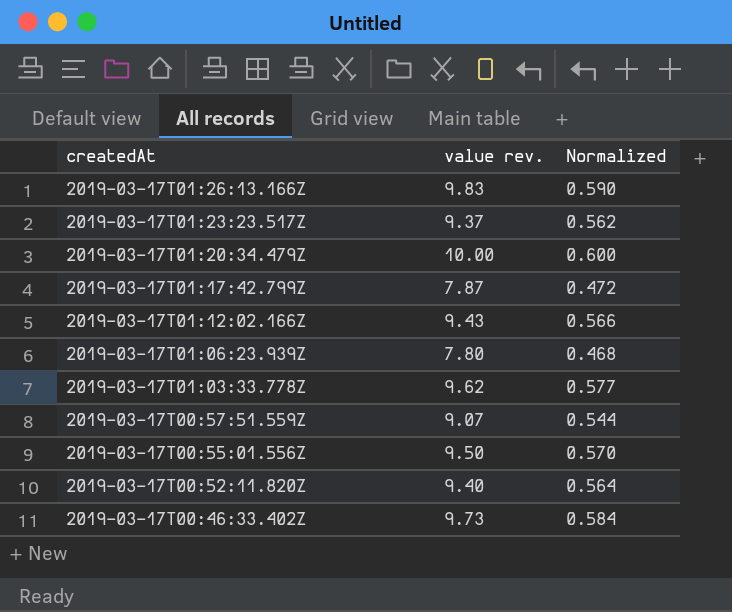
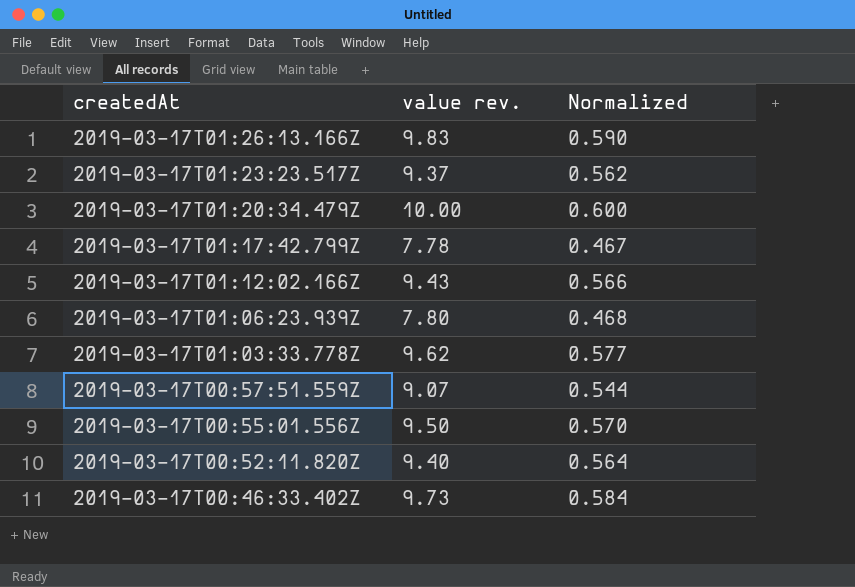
2019-03-17T01:17:42.799Z | value rev.: 7.87 -> 7.78
2019-03-17T01:17:42.799Z | Normalized: 0.472 -> 0.467

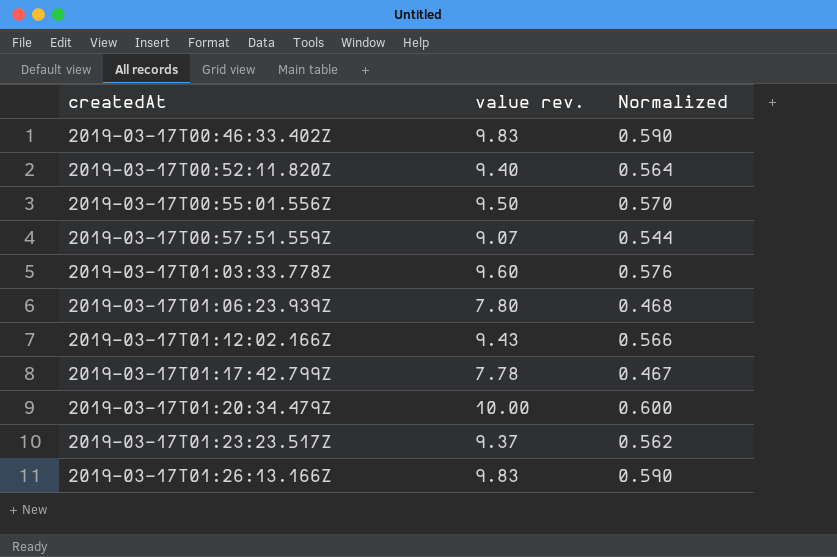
row order: createdAt descending -> createdAt ascending
2019-03-17T00:46:33.402Z | value rev.: 9.73 -> 9.83
2019-03-17T00:46:33.402Z | Normalized: 0.584 -> 0.590
2019-03-17T01:03:33.778Z | value rev.: 9.62 -> 9.60
2019-03-17T01:03:33.778Z | Normalized: 0.577 -> 0.576

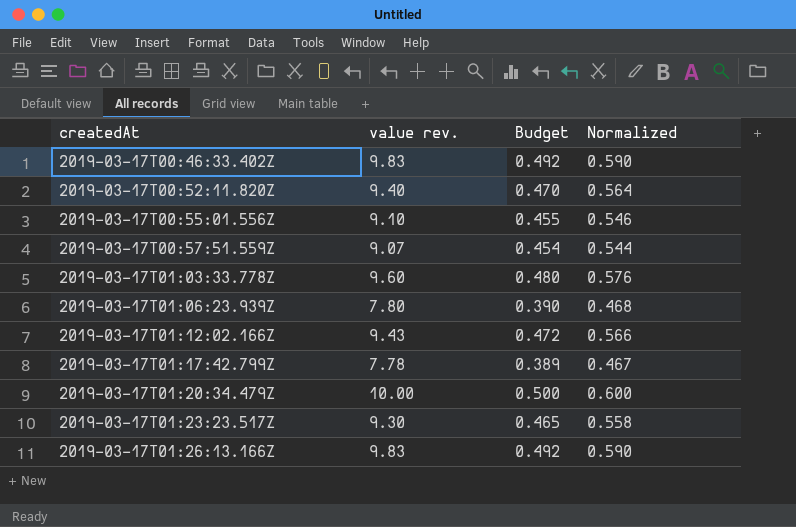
column Budget | formula: none -> [value rev.] * 0.05
2019-03-17T00:55:01.556Z | value rev.: 9.50 -> 9.10
2019-03-17T00:55:01.556Z | Normalized: 0.570 -> 0.546
2019-03-17T01:23:23.517Z | value rev.: 9.37 -> 9.30
2019-03-17T01:23:23.517Z | Normalized: 0.562 -> 0.558

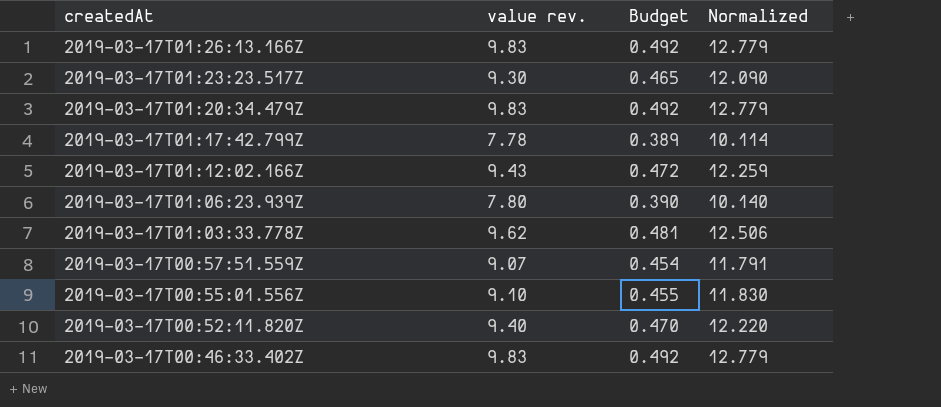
row order: createdAt ascending -> createdAt descending
column Normalized | formula: [value rev.] * 0.06 -> [value rev.] * 1.3
2019-03-17T01:20:34.479Z | value rev.: 10.00 -> 9.83
2019-03-17T01:20:34.479Z | Budget: 0.500 -> 0.492
2019-03-17T01:03:33.778Z | value rev.: 9.60 -> 9.62
2019-03-17T01:03:33.778Z | Budget: 0.480 -> 0.481

